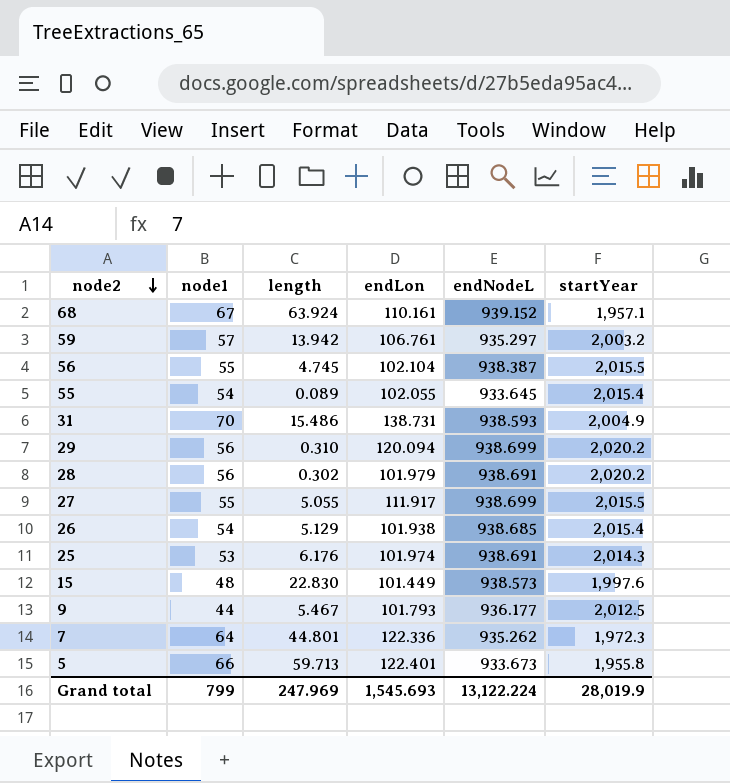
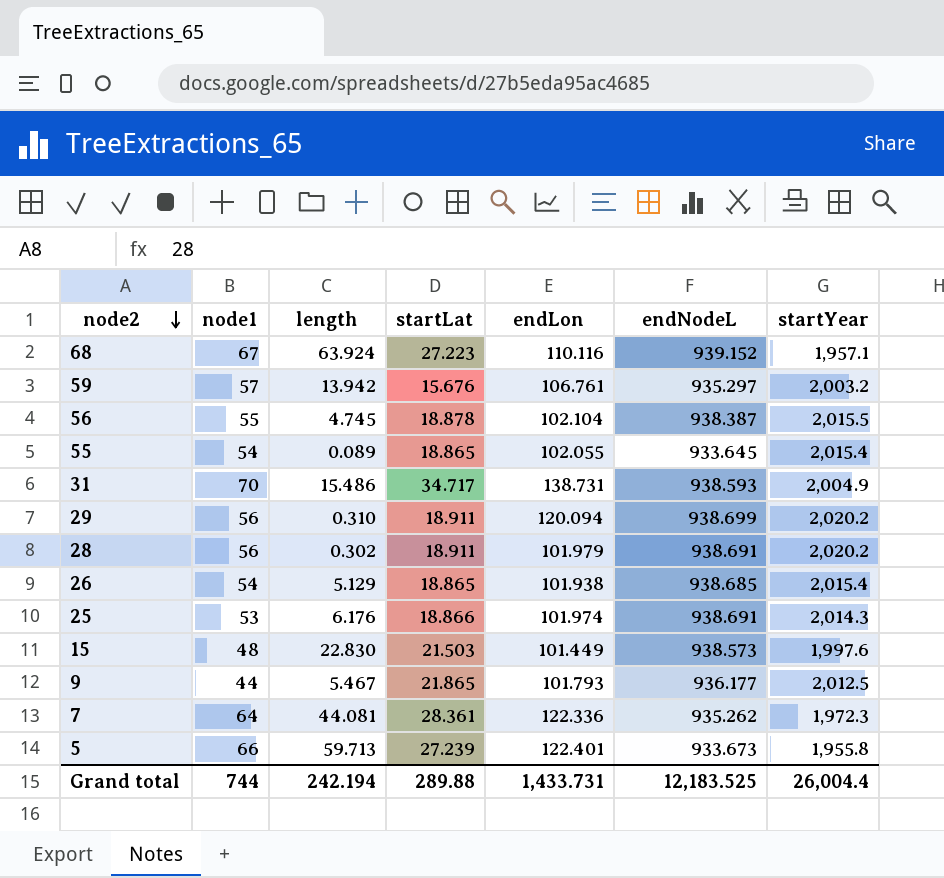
column startLat | position: none -> 4
row 27: 55 | 5.055 | 111.917 | 938.699 | 2,015.5 -> none
68 | endLon: 110.161 -> 110.116
7 | length: 44.801 -> 44.081
Grand total | node1: 799 -> 744
Grand total | length: 247.969 -> 242.194
Grand total | endLon: 1,545.693 -> 1,433.731
Grand total | endNodeL: 13,122.224 -> 12,183.525
Grand total | startYear: 28,019.9 -> 26,004.4

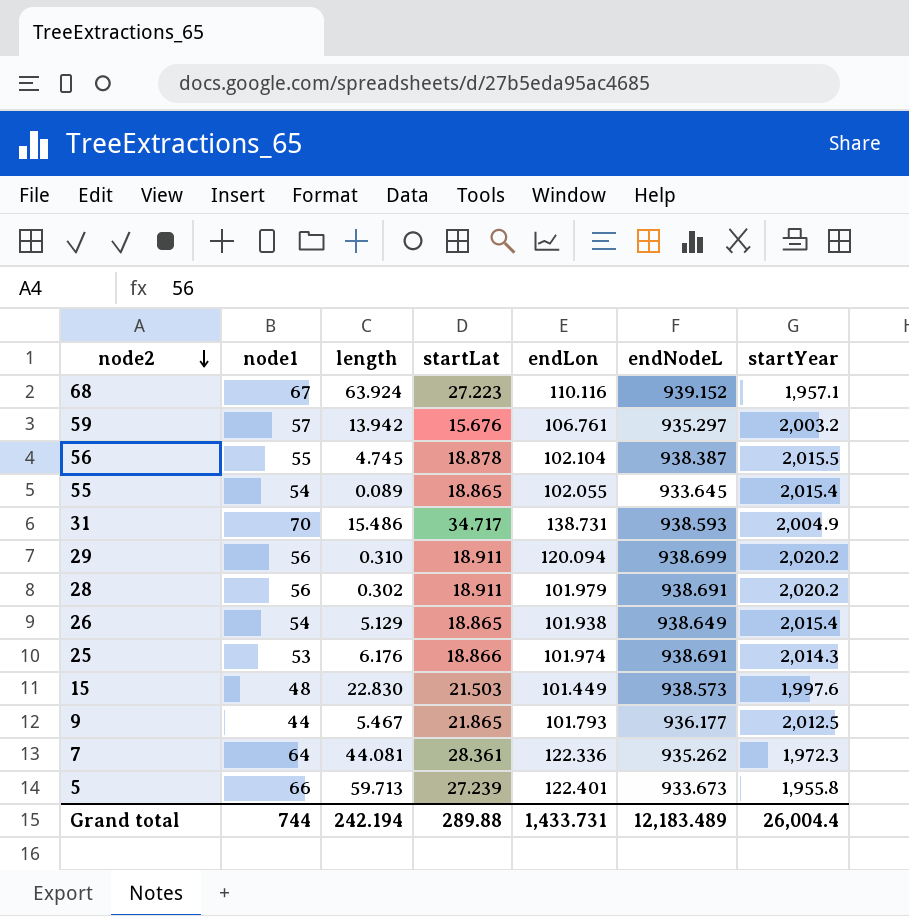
26 | endNodeL: 938.685 -> 938.649
Grand total | endNodeL: 12,183.525 -> 12,183.489

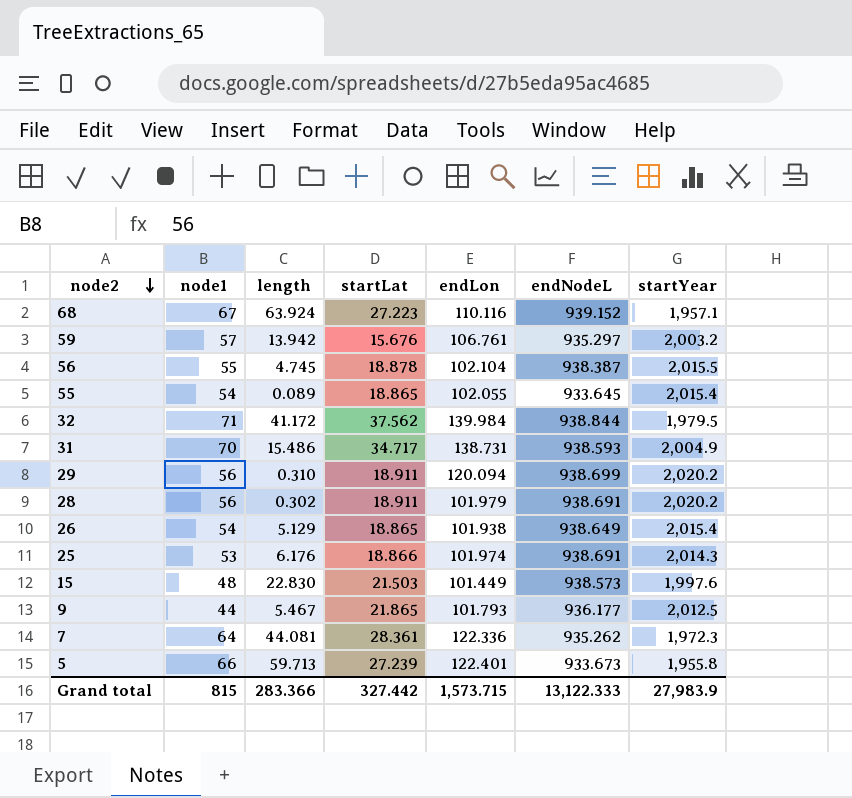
row 32: none -> 71 | 41.172 | 37.562 | 139.984 | 938.844 | 1,979.5
Grand total | node1: 744 -> 815
Grand total | length: 242.194 -> 283.366
Grand total | startLat: 289.88 -> 327.442
Grand total | endLon: 1,433.731 -> 1,573.715
Grand total | endNodeL: 12,183.489 -> 13,122.333
Grand total | startYear: 26,004.4 -> 27,983.9

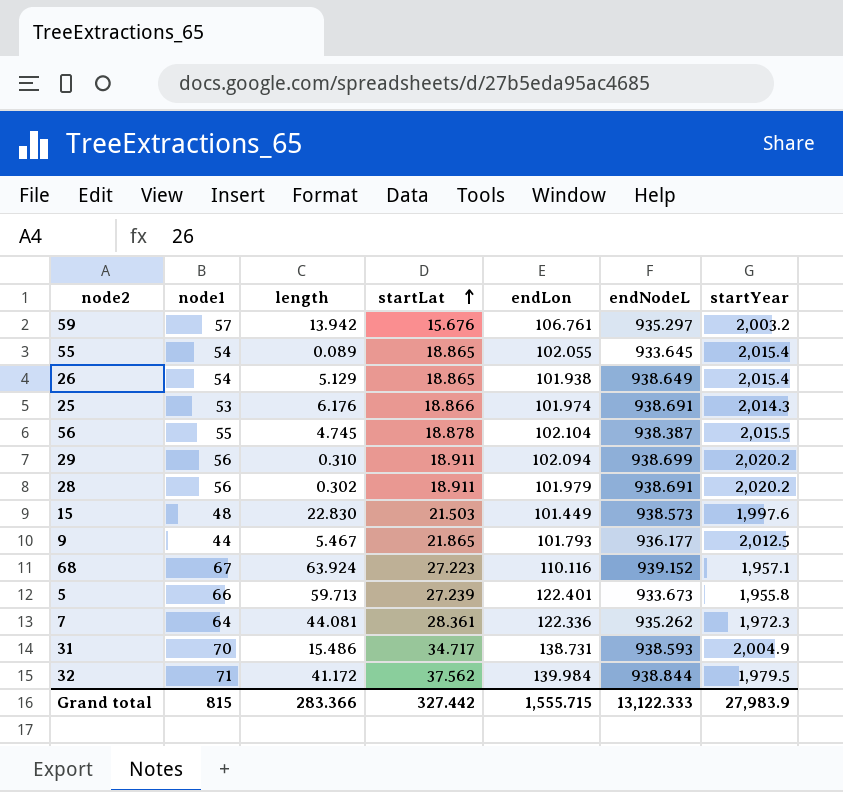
row order: node2 descending -> startLat ascending
29 | endLon: 120.094 -> 102.094
Grand total | endLon: 1,573.715 -> 1,555.715

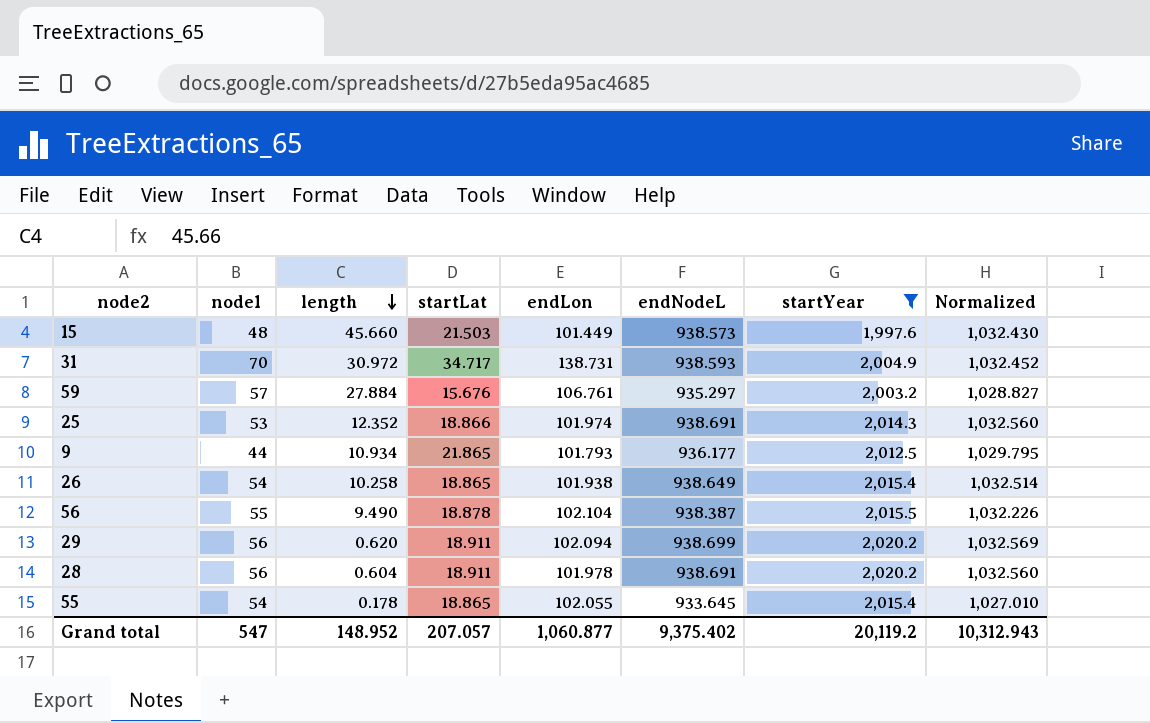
filter: none -> startYear >= 1,997.6
row order: startLat ascending -> length descending
column Normalized | formula: none -> [endNodeL] * 1.1
15 | length: 22.830 -> 45.660
31 | length: 15.486 -> 30.972
59 | length: 13.942 -> 27.884
25 | length: 6.176 -> 12.352
9 | length: 5.467 -> 10.934
26 | length: 5.129 -> 10.258
56 | length: 4.745 -> 9.490
29 | length: 0.310 -> 0.620
28 | length: 0.302 -> 0.604
28 | endLon: 101.979 -> 101.978
55 | length: 0.089 -> 0.178
Grand total | node1: 815 -> 547
Grand total | length: 283.366 -> 148.952
Grand total | startLat: 327.442 -> 207.057
Grand total | endLon: 1,555.715 -> 1,060.877
Grand total | endNodeL: 13,122.333 -> 9,375.402
Grand total | startYear: 27,983.9 -> 20,119.2

